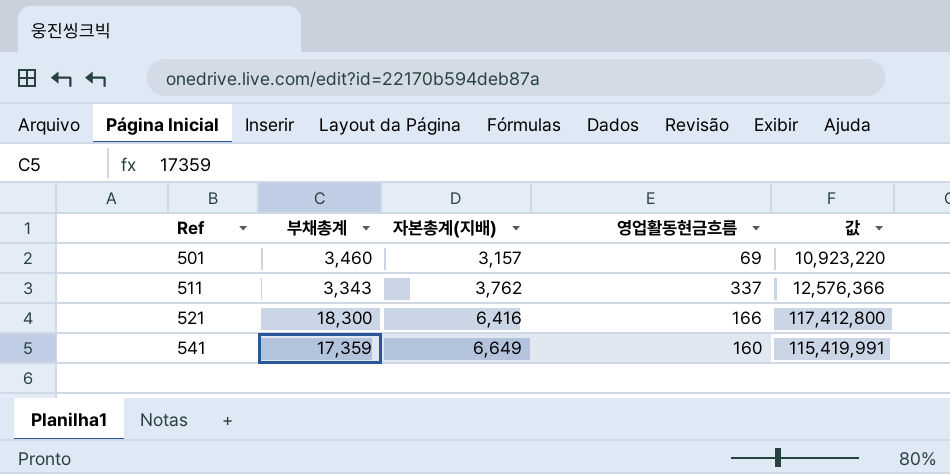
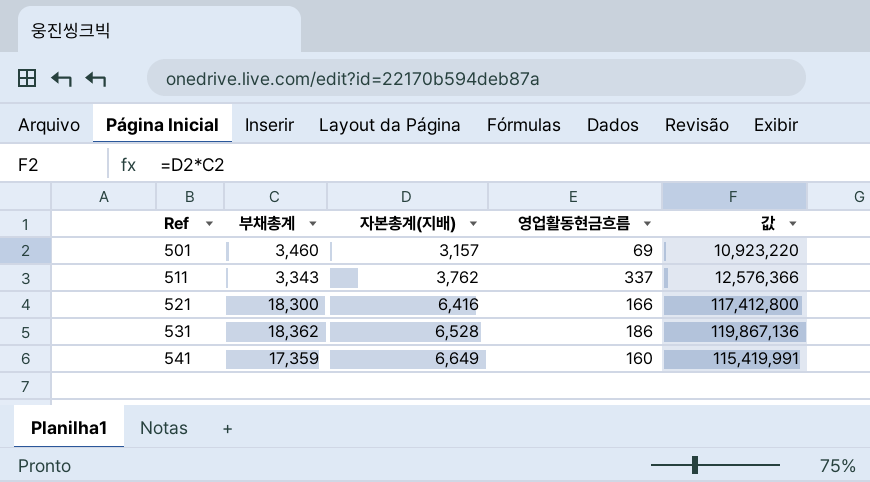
row 531: none -> 18,362 | 6,528 | 186 | 119,867,136

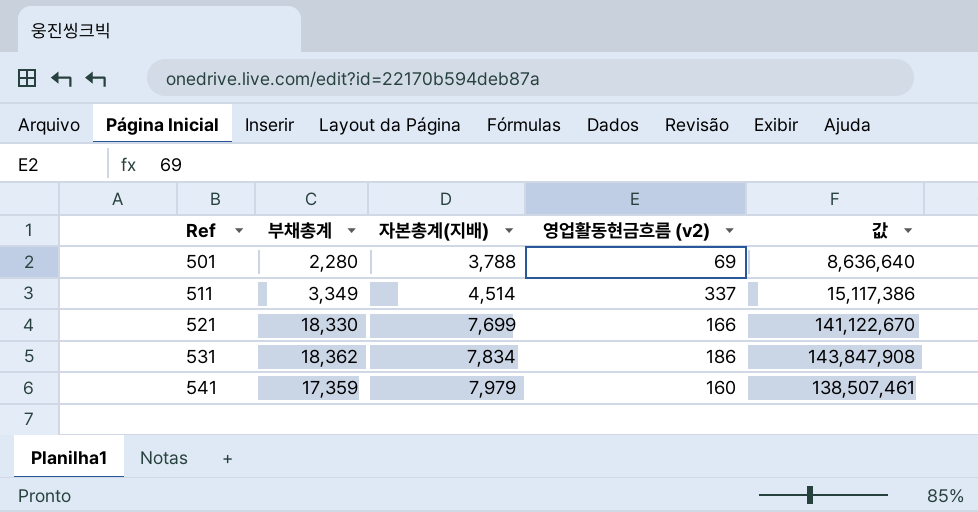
column name: 영업활동현금흐름 -> 영업활동현금흐름 (v2)
501 | 부채총계: 3,460 -> 2,280
501 | 자본총계(지배): 3,157 -> 3,788
501 | 값: 10,923,220 -> 8,636,640
511 | 부채총계: 3,343 -> 3,349
511 | 자본총계(지배): 3,762 -> 4,514
511 | 값: 12,576,366 -> 15,117,386
521 | 부채총계: 18,300 -> 18,330
521 | 자본총계(지배): 6,416 -> 7,699
521 | 값: 117,412,800 -> 141,122,670
531 | 자본총계(지배): 6,528 -> 7,834
531 | 값: 119,867,136 -> 143,847,908
541 | 자본총계(지배): 6,649 -> 7,979
541 | 값: 115,419,991 -> 138,507,461

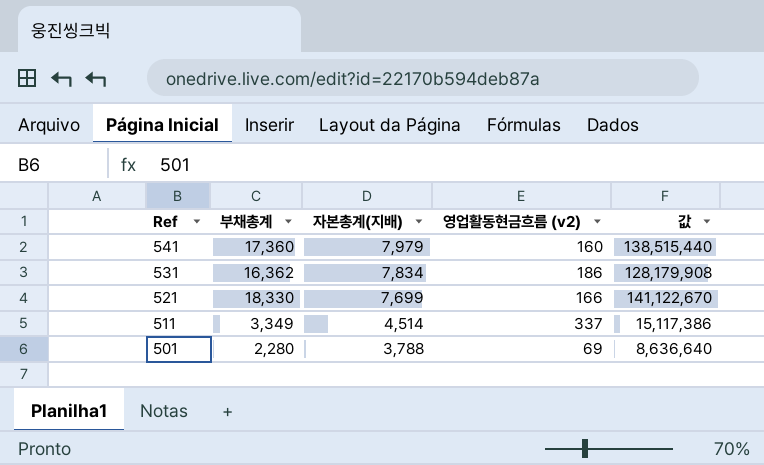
row order: Ref ascending -> Ref descending
541 | 부채총계: 17,359 -> 17,360
541 | 값: 138,507,461 -> 138,515,440
531 | 부채총계: 18,362 -> 16,362
531 | 값: 143,847,908 -> 128,179,908

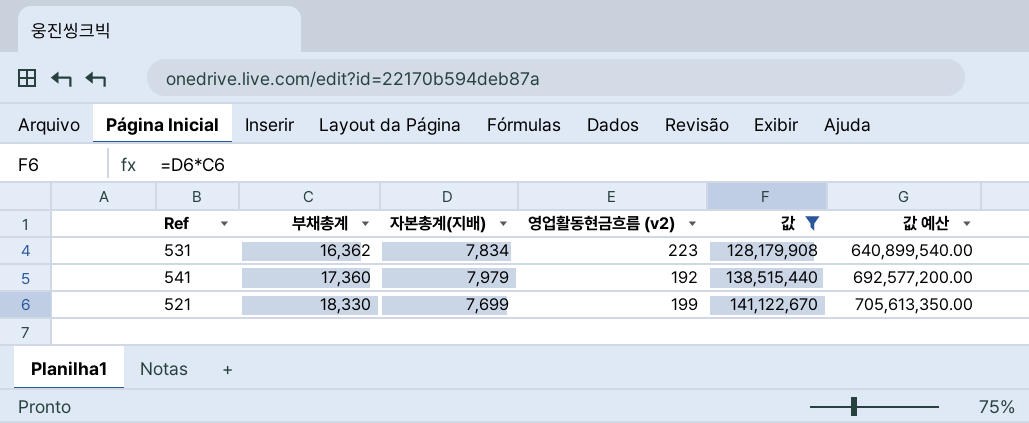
filter: none -> 값 >= 128,179,908
row order: Ref descending -> 부채총계 ascending
column 값 예산 | formula: none -> [값] * 5
531 | 영업활동현금흐름 (v2): 186 -> 223
541 | 영업활동현금흐름 (v2): 160 -> 192
521 | 영업활동현금흐름 (v2): 166 -> 199

